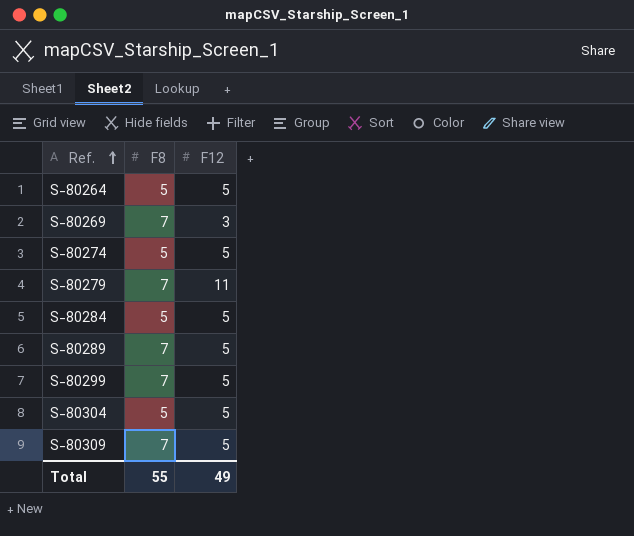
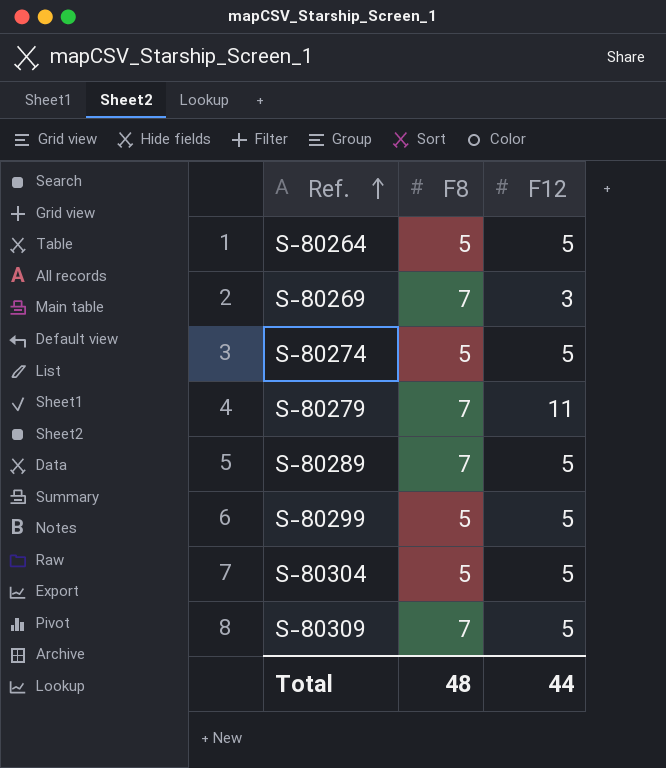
row S-80284: 5 | 5 -> none
S-80299 | F8: 7 -> 5
Total | F8: 55 -> 48
Total | F12: 49 -> 44

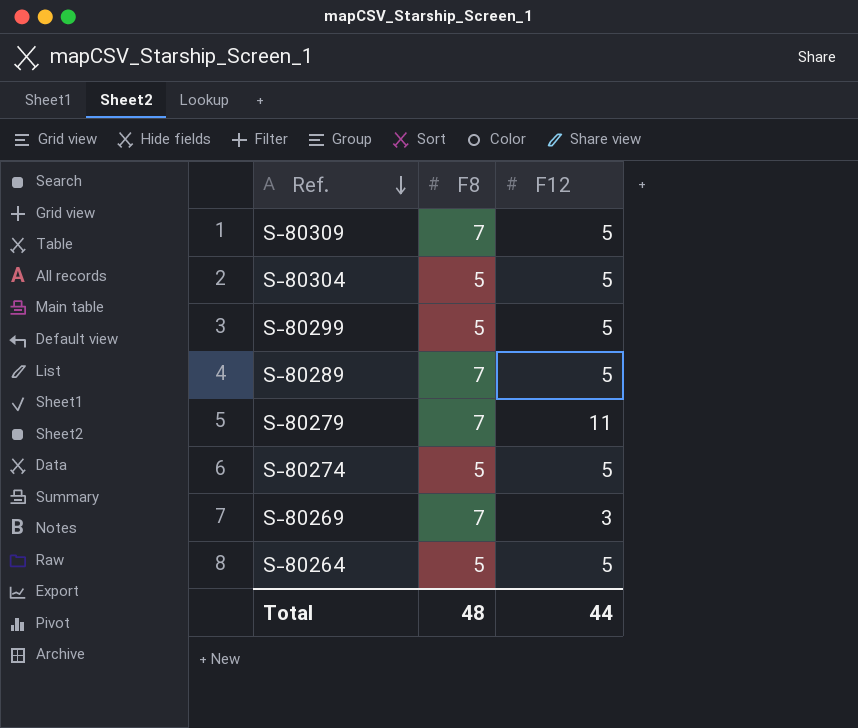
row order: Ref. ascending -> Ref. descending

